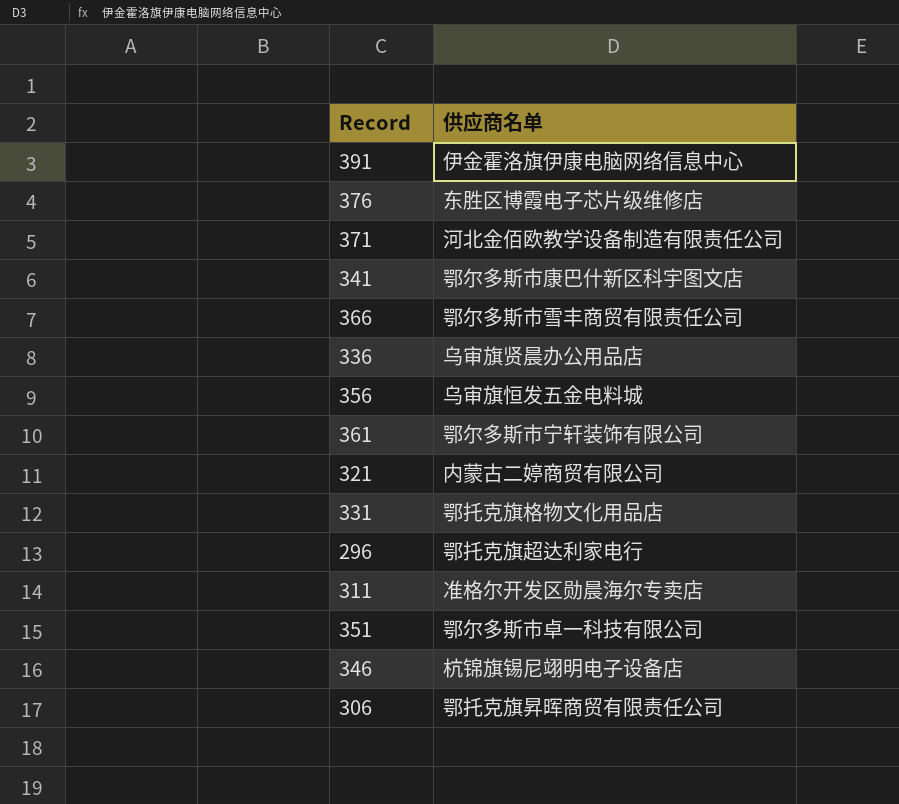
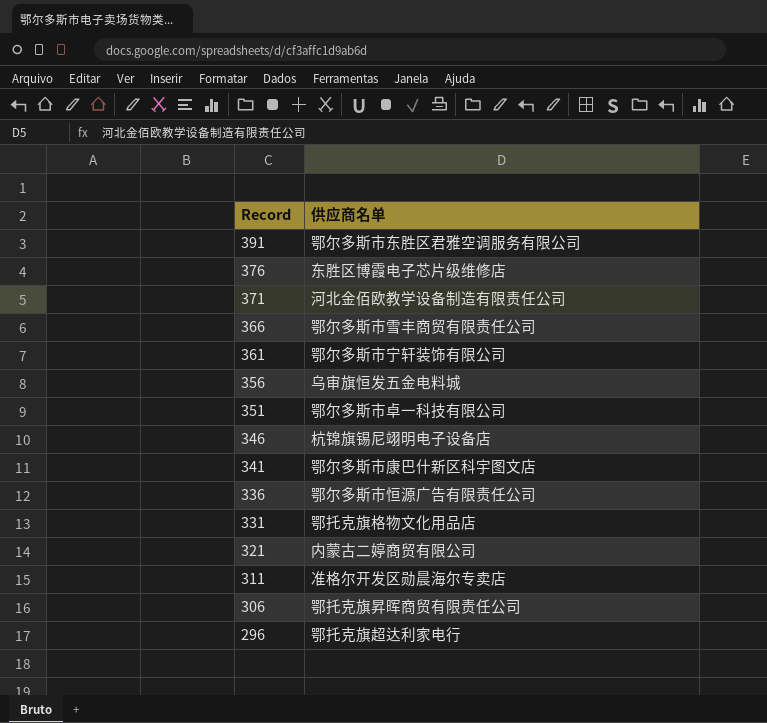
row order: none -> Record descending
391 | 供应商名单: 伊金霍洛旗伊康电脑网络信息中心 -> 鄂尔多斯市东胜区君雅空调服务有限公司
336 | 供应商名单: 乌审旗贤晨办公用品店 -> 鄂尔多斯市恒源广告有限责任公司

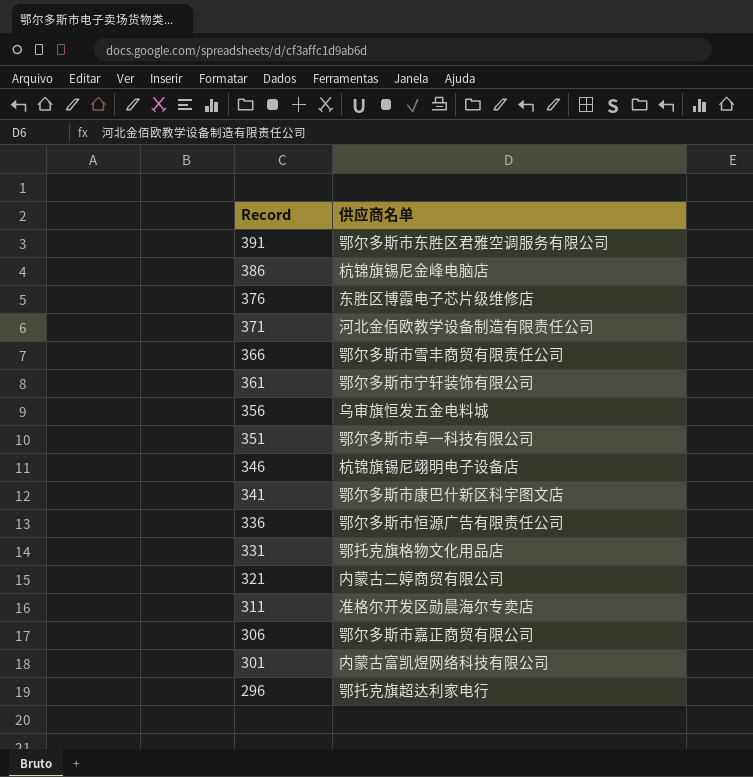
row 386: none -> 杭锦旗锡尼金峰电脑店
306 | 供应商名单: 鄂托克旗昇晖商贸有限责任公司 -> 鄂尔多斯市嘉正商贸有限公司
row 301: none -> 内蒙古富凯煜网络科技有限公司

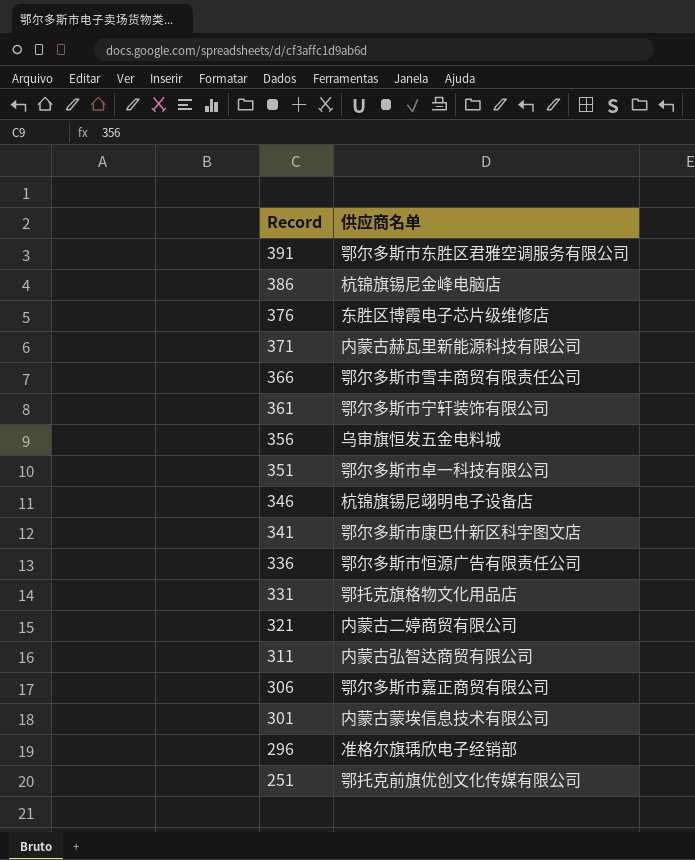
371 | 供应商名单: 河北金佰欧教学设备制造有限责任公司 -> 内蒙古赫瓦里新能源科技有限公司
311 | 供应商名单: 准格尔开发区勋晨海尔专卖店 -> 内蒙古弘智达商贸有限公司
301 | 供应商名单: 内蒙古富凯煜网络科技有限公司 -> 内蒙古蒙埃信息技术有限公司
296 | 供应商名单: 鄂托克旗超达利家电行 -> 准格尔旗瑀欣电子经销部
row 251: none -> 鄂托克前旗优创文化传媒有限公司

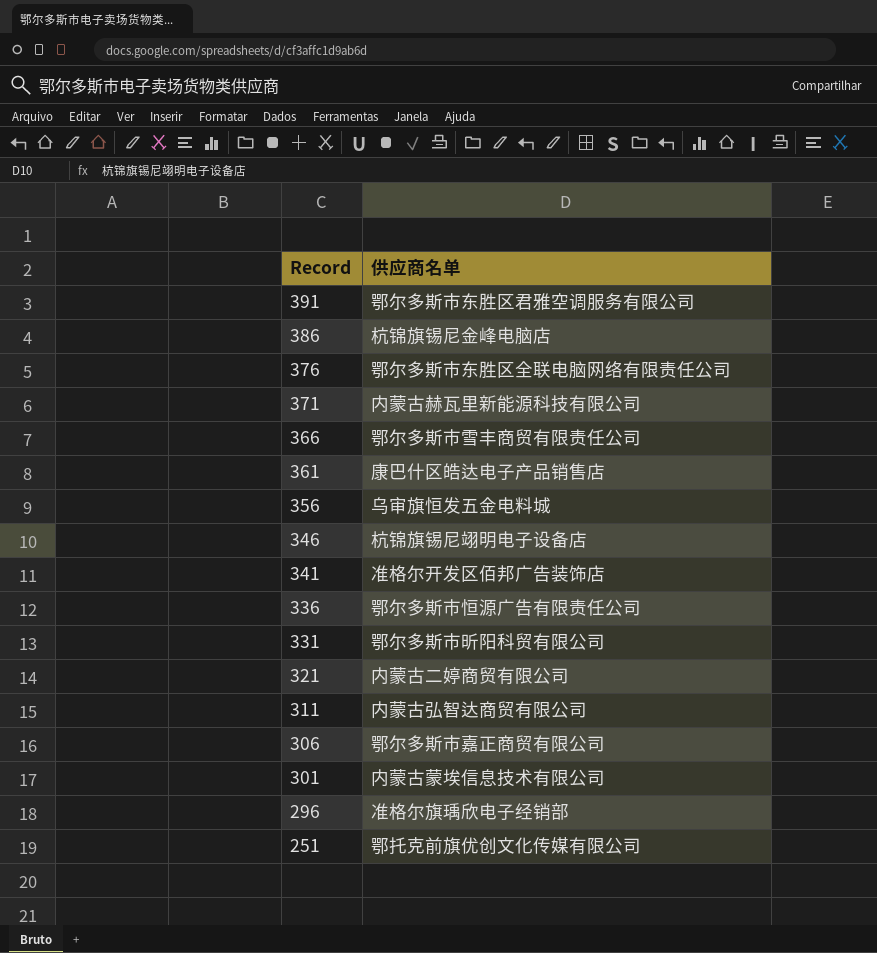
row 351: 鄂尔多斯市卓一科技有限公司 -> none
376 | 供应商名单: 东胜区博霞电子芯片级维修店 -> 鄂尔多斯市东胜区全联电脑网络有限责任公司
361 | 供应商名单: 鄂尔多斯市宁轩装饰有限公司 -> 康巴什区皓达电子产品销售店
341 | 供应商名单: 鄂尔多斯市康巴什新区科宇图文店 -> 准格尔开发区佰邦广告装饰店
331 | 供应商名单: 鄂托克旗格物文化用品店 -> 鄂尔多斯市昕阳科贸有限公司

